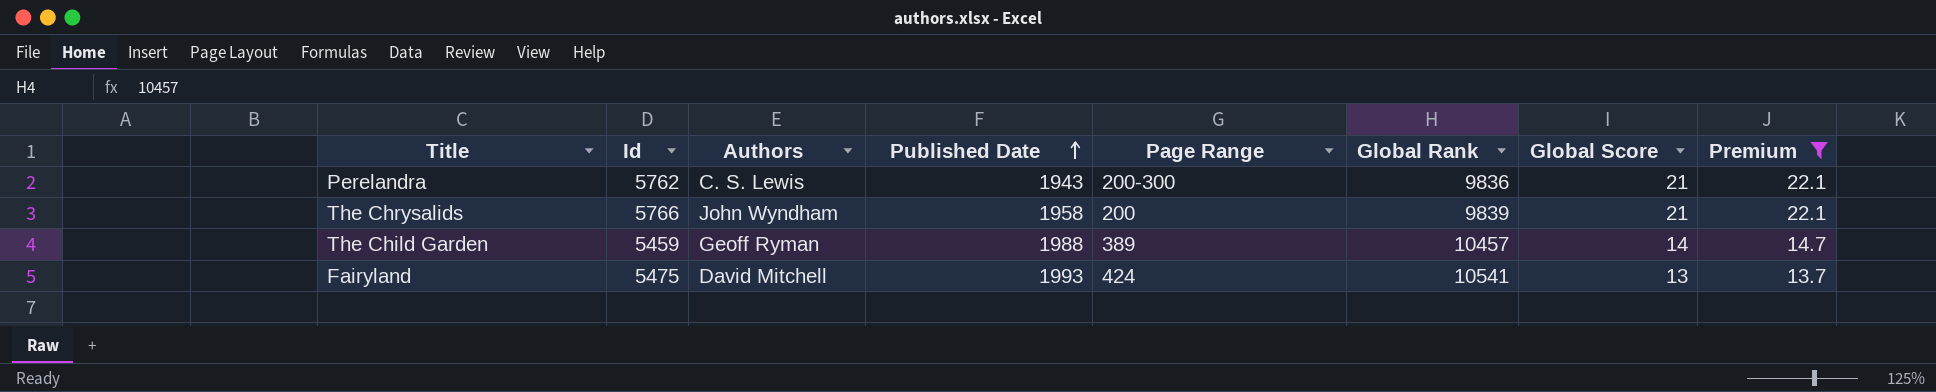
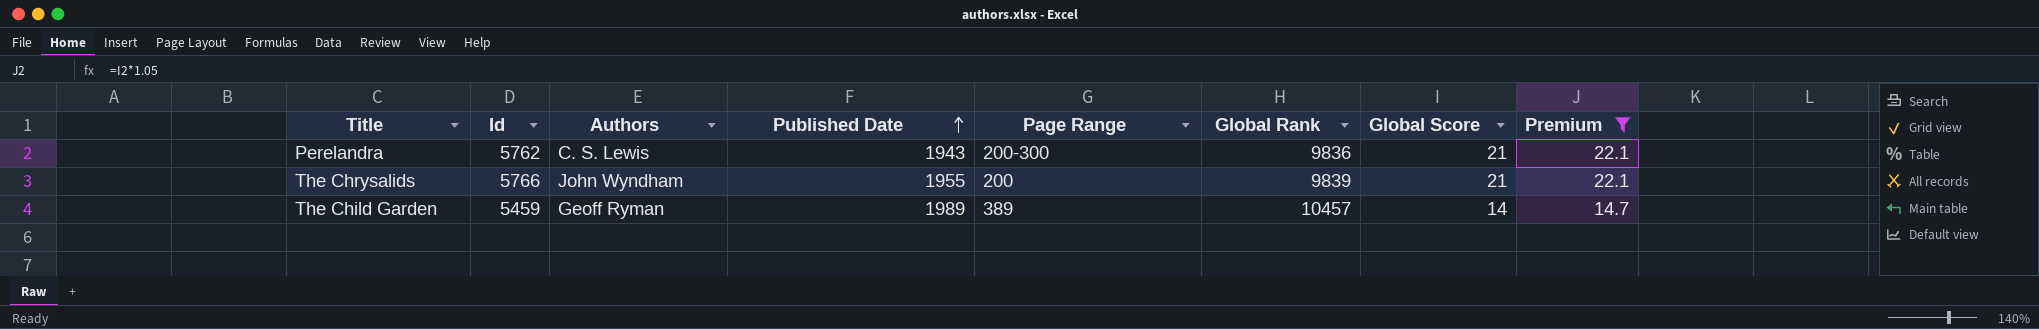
row Fairyland: 5475 | David Mitchell | 1993 | 424 | 10541 | 13 | 13.7 -> none
The Chrysalids | Published Date: 1958 -> 1955
The Child Garden | Published Date: 1988 -> 1989

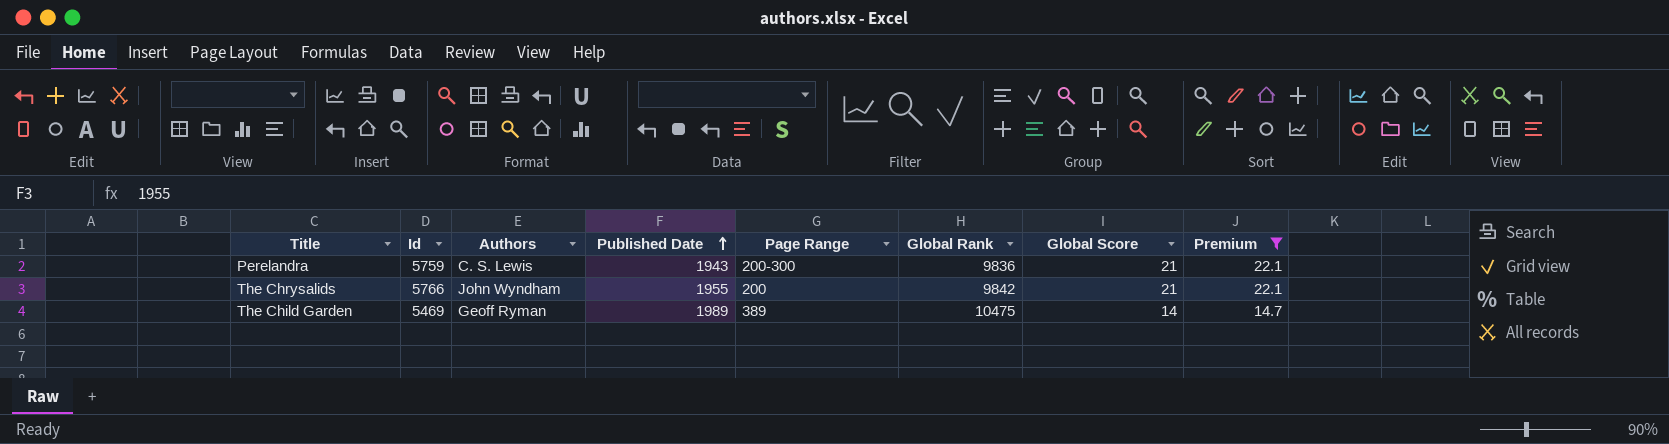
Perelandra | Id: 5762 -> 5759
The Chrysalids | Global Rank: 9839 -> 9842
The Child Garden | Id: 5459 -> 5469
The Child Garden | Global Rank: 10457 -> 10475

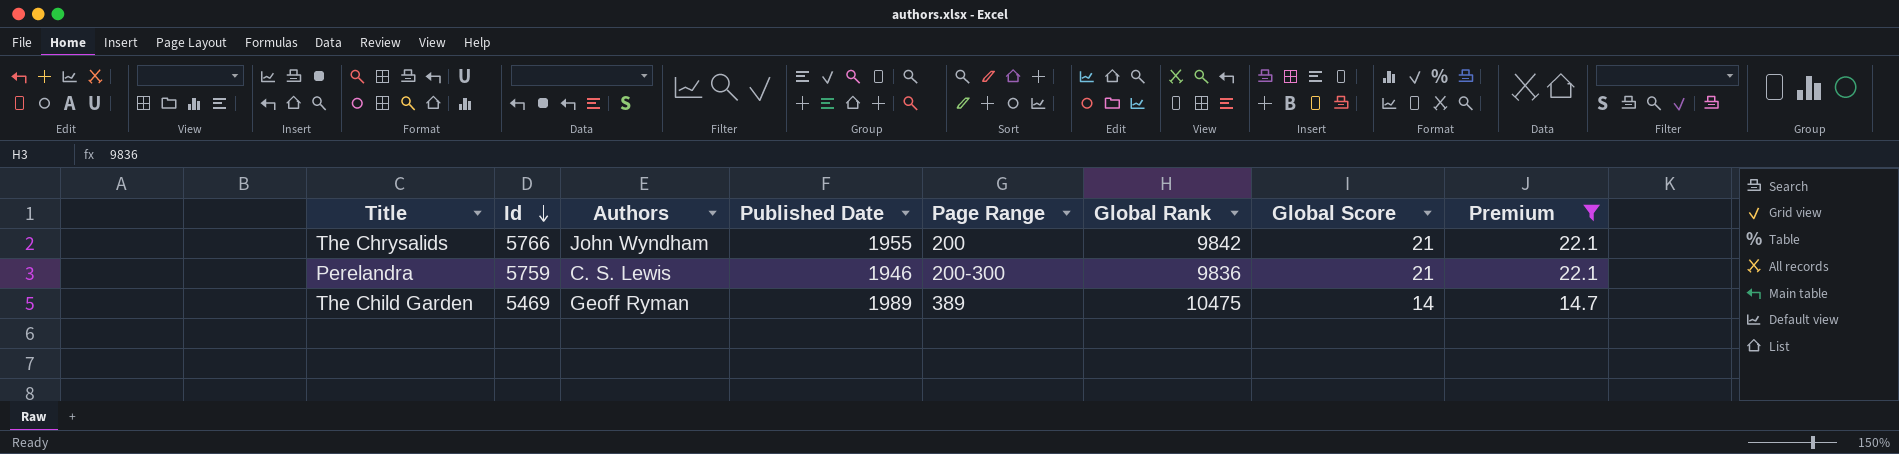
row order: Published Date ascending -> Id descending
Perelandra | Published Date: 1943 -> 1946

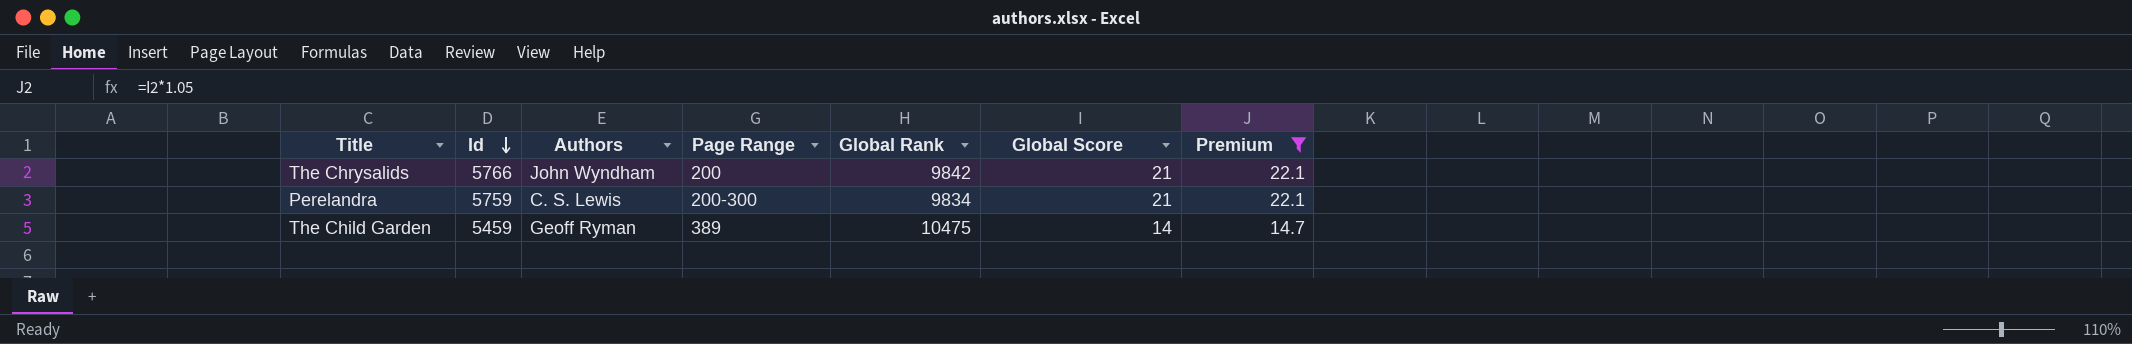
column Published Date | position: 4 -> none
Perelandra | Global Rank: 9836 -> 9834
The Child Garden | Id: 5469 -> 5459

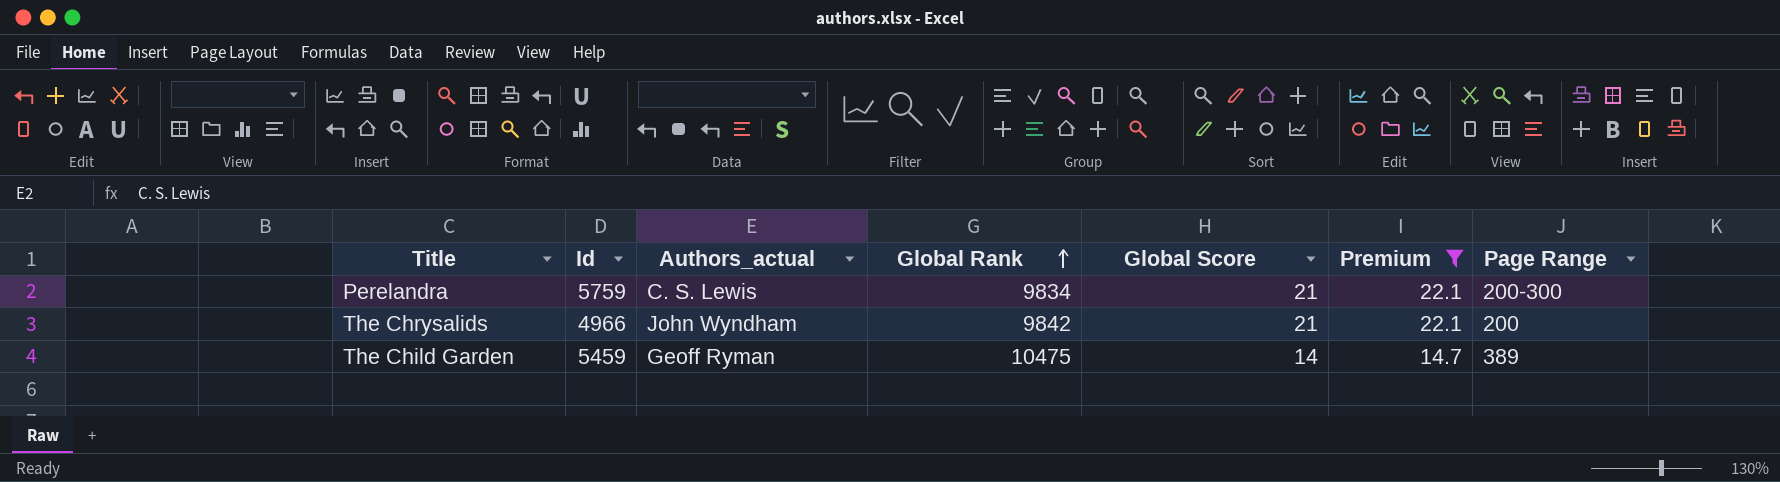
row order: Id descending -> Global Rank ascending
column name: Authors -> Authors_actual
column Page Range | position: 4 -> 7
The Chrysalids | Id: 5766 -> 4966

